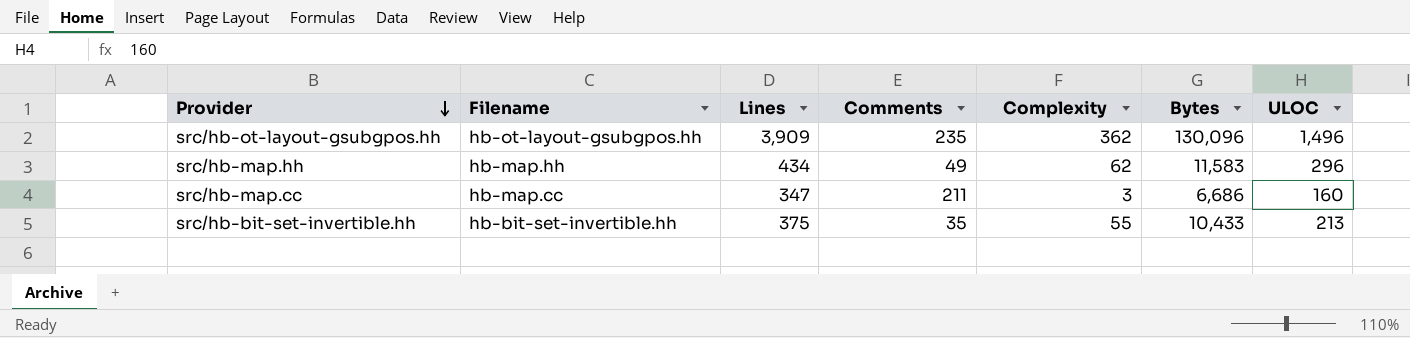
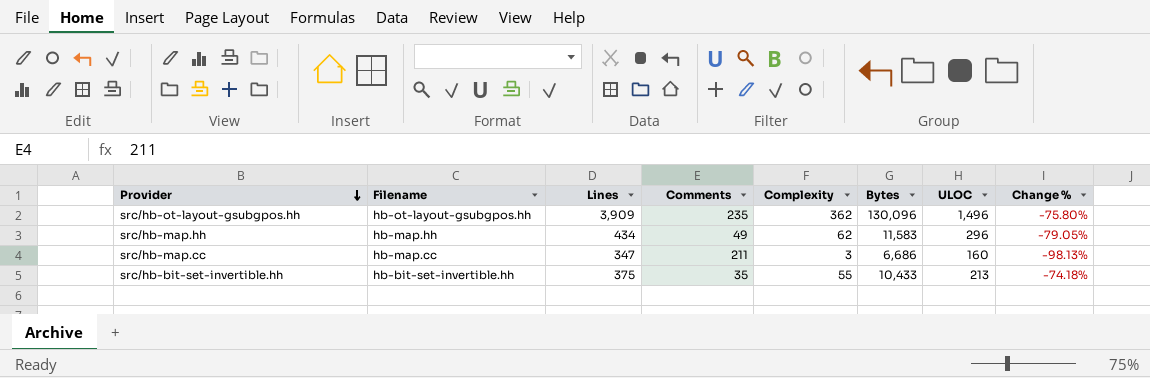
column Change % | formula: none -> ([Complexity] - [ULOC]) / [ULOC]

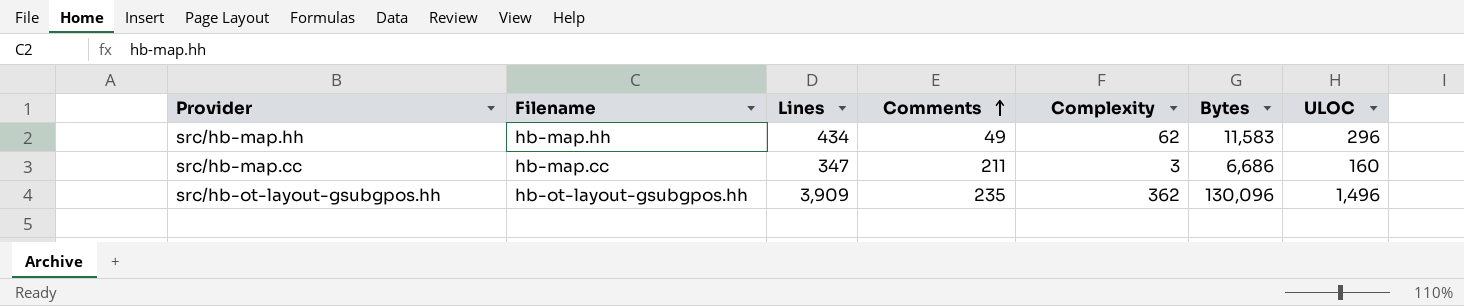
row order: Provider descending -> Comments ascending
column Change % | formula: ([Complexity] - [ULOC]) / [ULOC] -> none
row src/hb-bit-set-invertible.hh: hb-bit-set-invertible.hh | 375 | 35 | 55 | 10,433 | 213 | -74.18% -> none

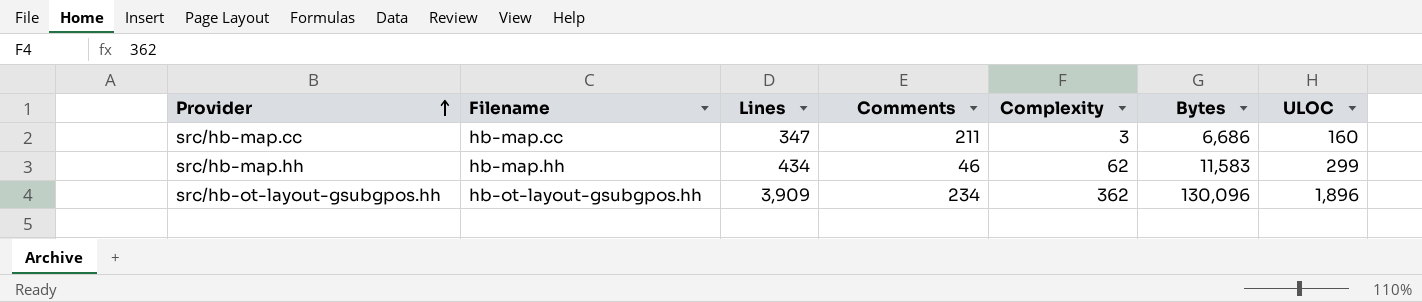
row order: Comments ascending -> Provider ascending
src/hb-map.hh | Comments: 49 -> 46
src/hb-map.hh | ULOC: 296 -> 299
src/hb-ot-layout-gsubgpos.hh | Comments: 235 -> 234
src/hb-ot-layout-gsubgpos.hh | ULOC: 1,496 -> 1,896

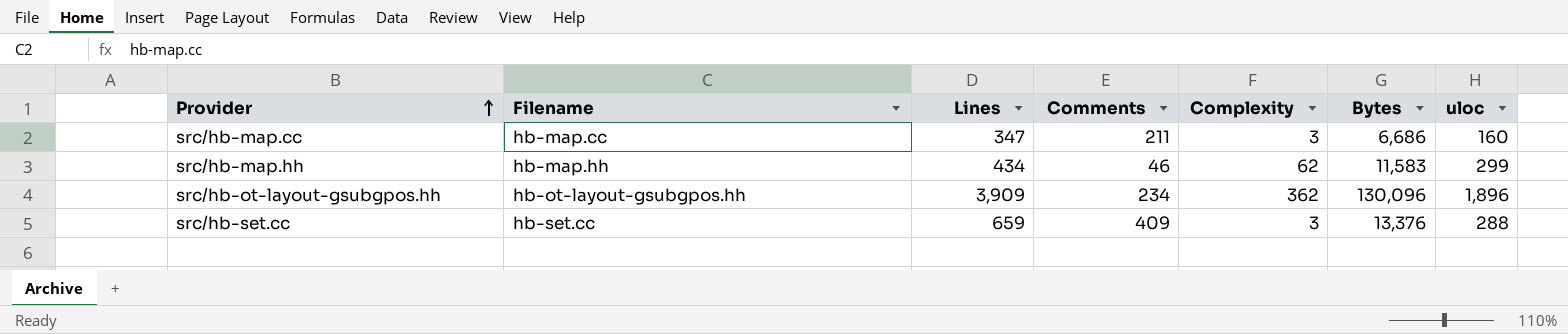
column name: ULOC -> uloc
row src/hb-set.cc: none -> hb-set.cc | 659 | 409 | 3 | 13,376 | 288

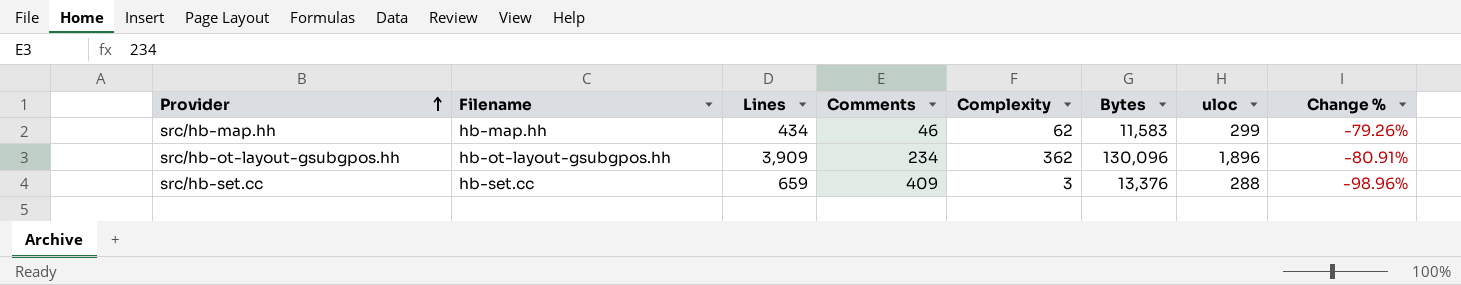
column Change % | formula: none -> ([Complexity] - [uloc]) / [uloc]
row src/hb-map.cc: hb-map.cc | 347 | 211 | 3 | 6,686 | 160 -> none

